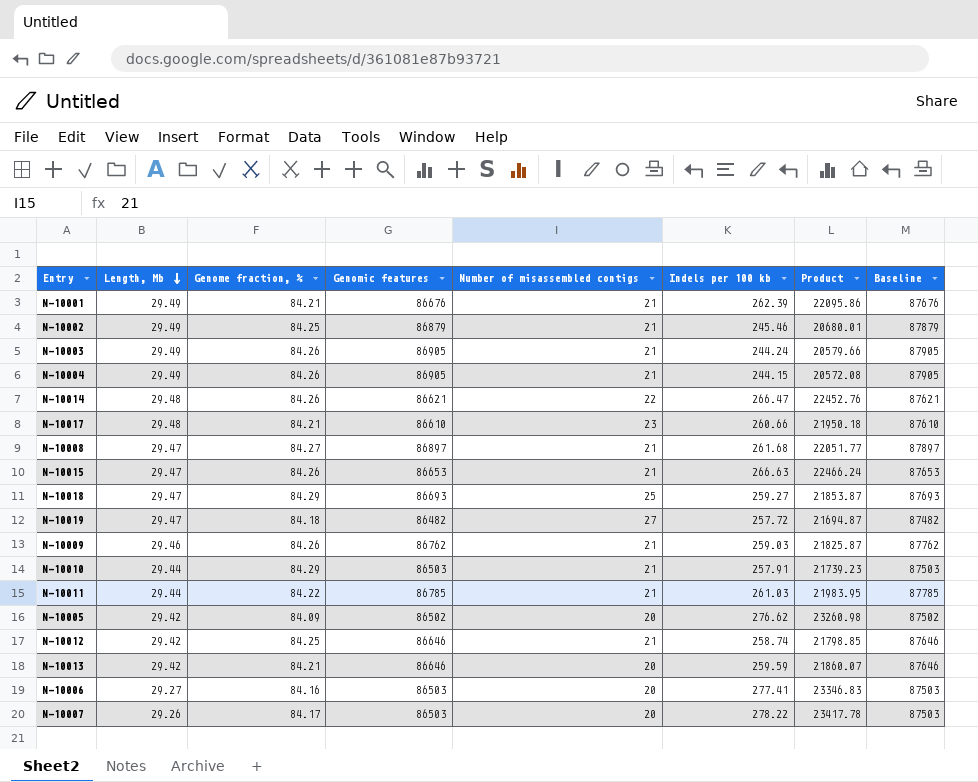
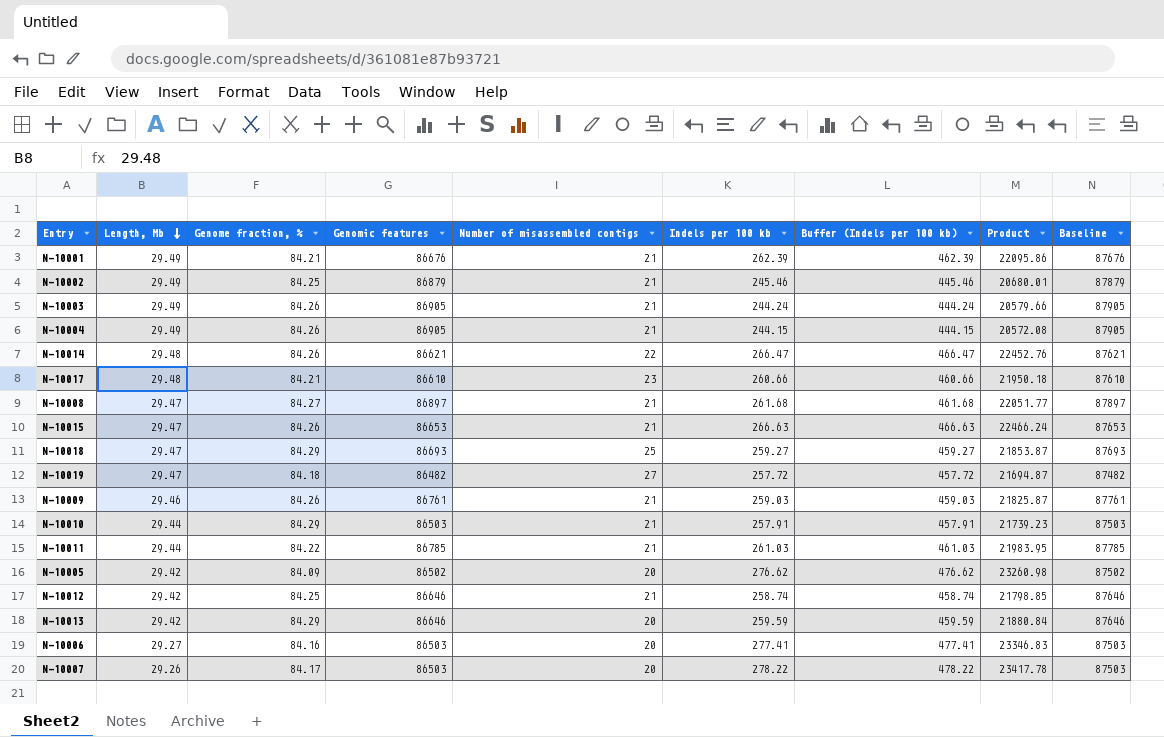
column Buffer (Indels per 100 kb) | formula: none -> [Indels per 100 kb] + 200
N-10009 | Genomic features: 86762 -> 86761
N-10009 | Baseline: 87762 -> 87761
N-10013 | Genome fraction, %: 84.21 -> 84.29
N-10013 | Product: 21860.07 -> 21880.84

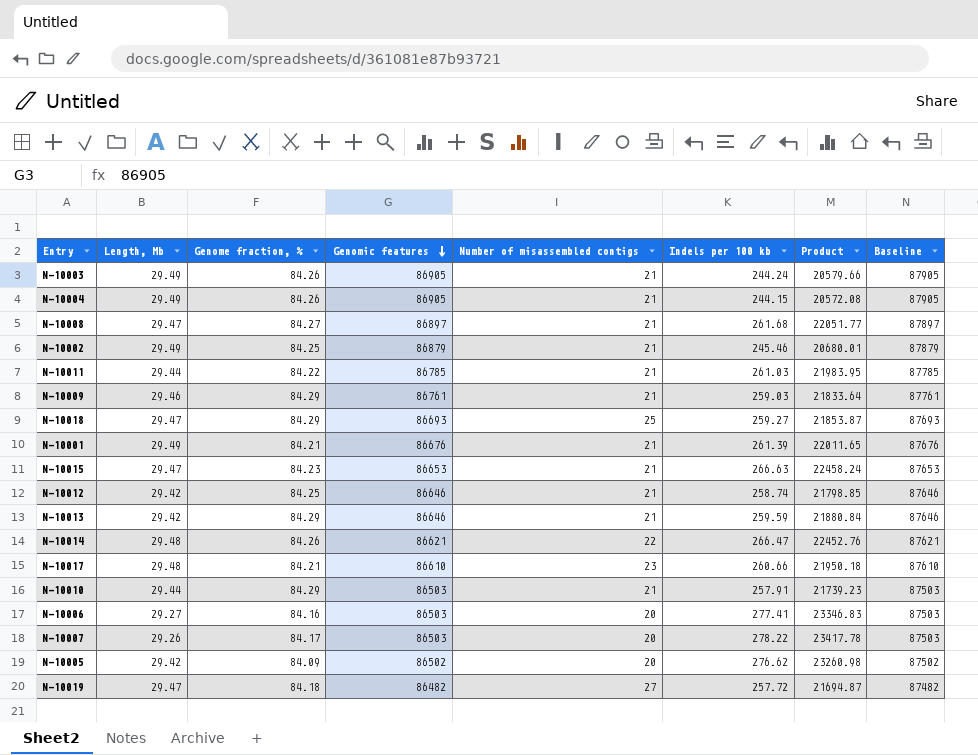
row order: Length, Mb descending -> Genomic features descending
column Buffer (Indels per 100 kb) | formula: [Indels per 100 kb] + 200 -> none
N-10009 | Genome fraction, %: 84.26 -> 84.29
N-10009 | Product: 21825.87 -> 21833.64
N-10001 | Indels per 100 kb: 262.39 -> 261.39
N-10001 | Product: 22095.86 -> 22011.65
N-10015 | Genome fraction, %: 84.26 -> 84.23
N-10015 | Product: 22466.24 -> 22458.24
N-10013 | Number of misassembled contigs: 20 -> 21

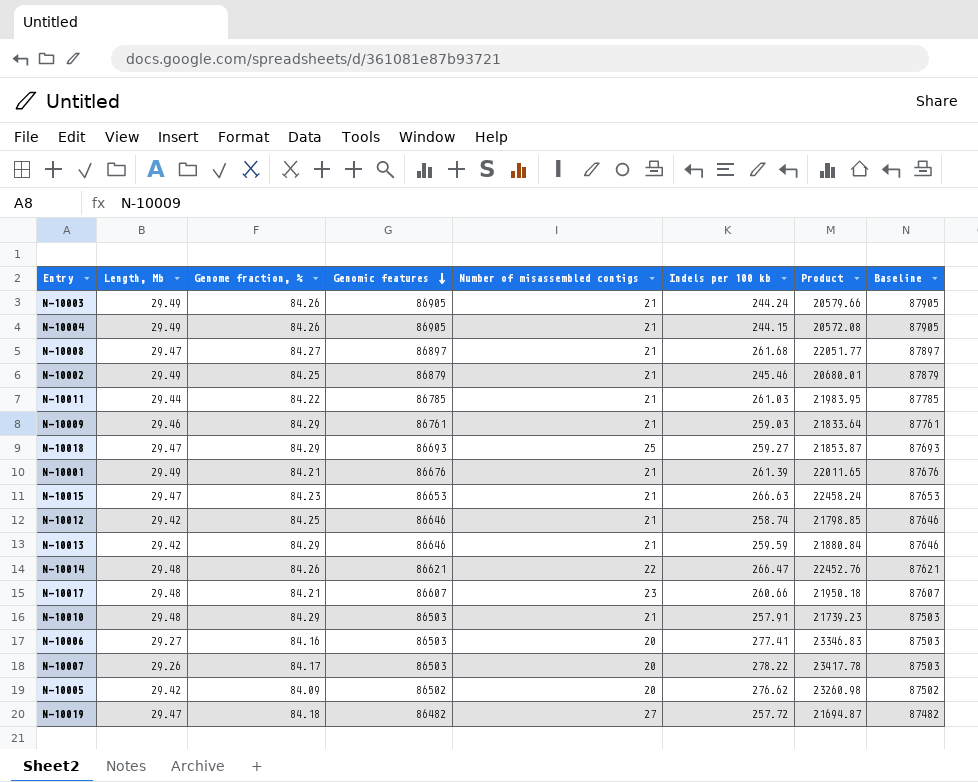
N-10017 | Genomic features: 86610 -> 86607
N-10017 | Baseline: 87610 -> 87607
N-10010 | Length, Mb: 29.44 -> 29.48

